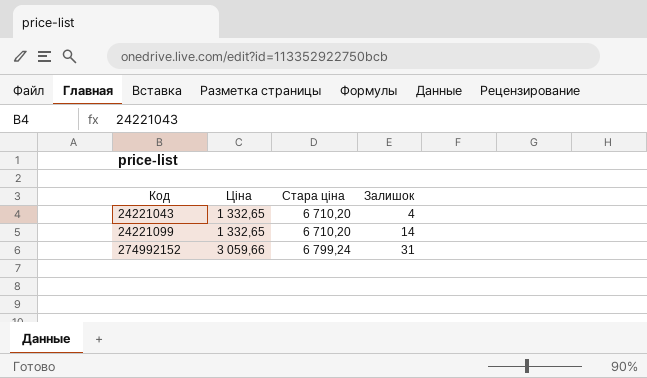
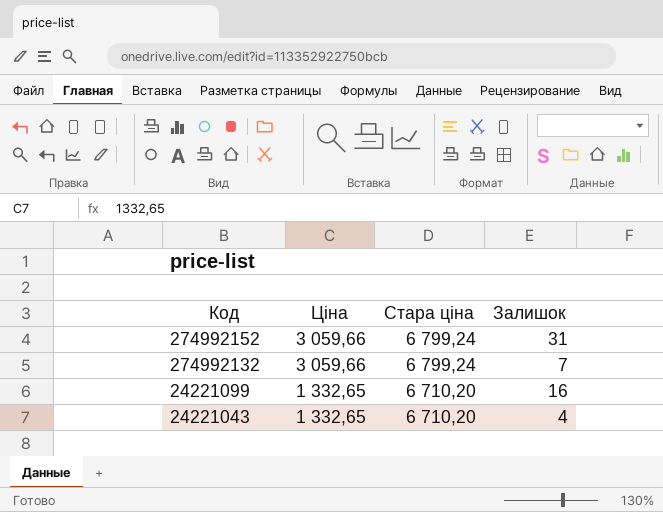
row order: Код ascending -> Код descending
row 274992132: none -> 3 059,66 | 6 799,24 | 7
24221099 | Залишок: 14 -> 16

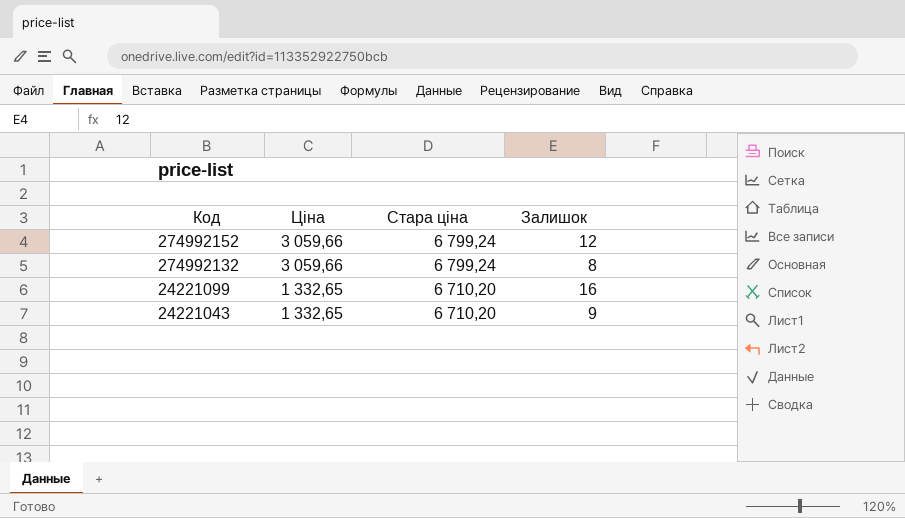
274992152 | Залишок: 31 -> 12
274992132 | Залишок: 7 -> 8
24221043 | Залишок: 4 -> 9

